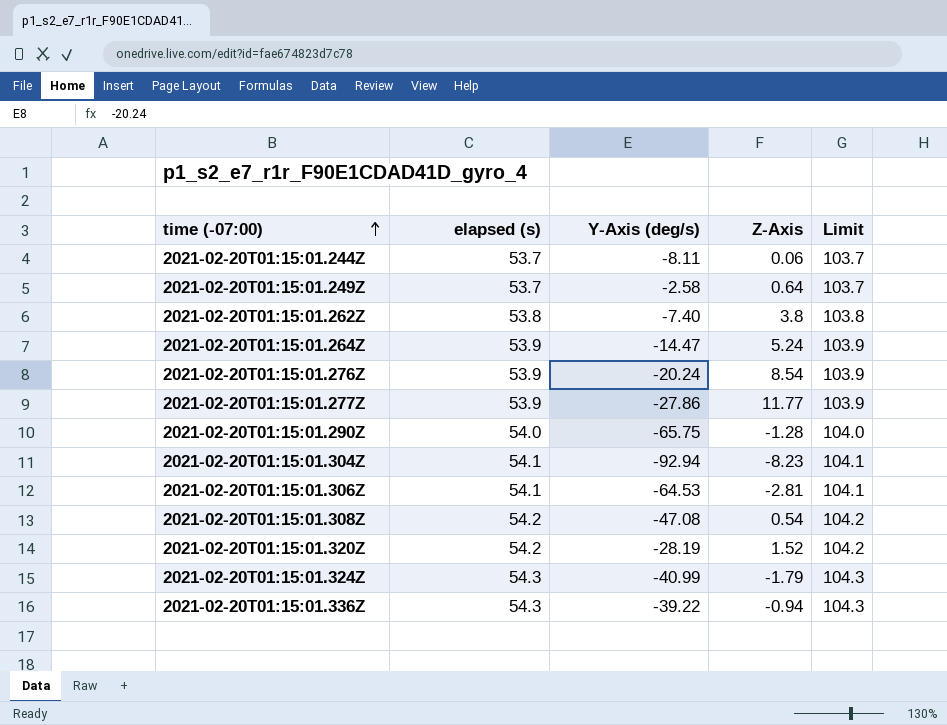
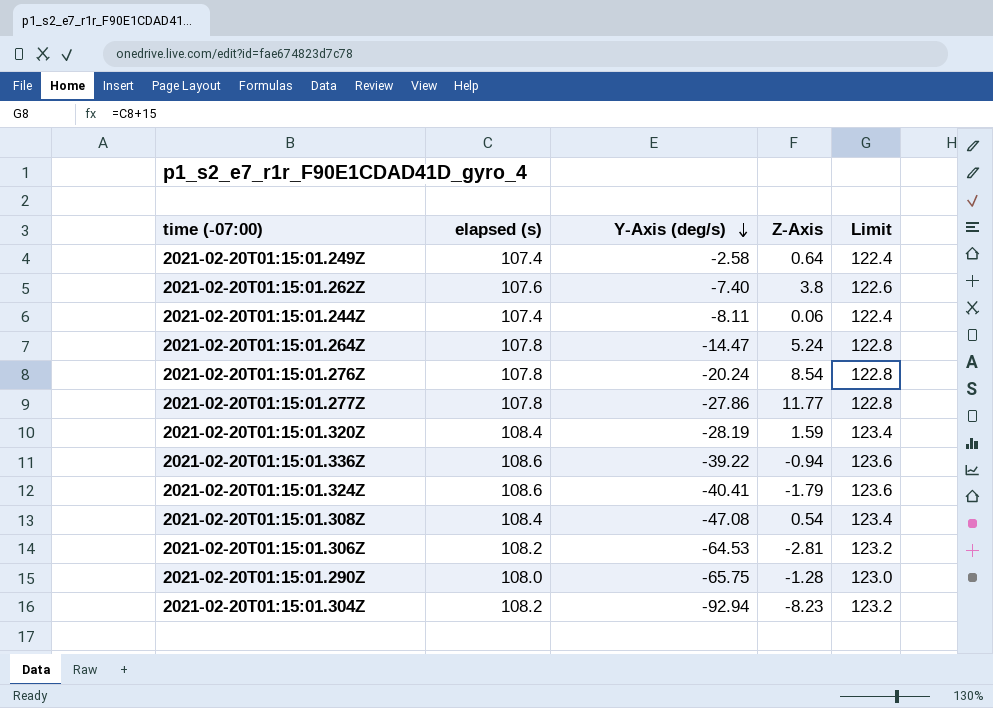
row order: time (-07:00) ascending -> Y-Axis (deg/s) descending
column Limit | formula: [elapsed (s)] + 50 -> [elapsed (s)] + 15
2021-02-20T01:15:01.249Z | elapsed (s): 53.7 -> 107.4
2021-02-20T01:15:01.262Z | elapsed (s): 53.8 -> 107.6
2021-02-20T01:15:01.244Z | elapsed (s): 53.7 -> 107.4
2021-02-20T01:15:01.264Z | elapsed (s): 53.9 -> 107.8
2021-02-20T01:15:01.276Z | elapsed (s): 53.9 -> 107.8
2021-02-20T01:15:01.277Z | elapsed (s): 53.9 -> 107.8
2021-02-20T01:15:01.320Z | elapsed (s): 54.2 -> 108.4
2021-02-20T01:15:01.320Z | Z-Axis: 1.52 -> 1.59
2021-02-20T01:15:01.336Z | elapsed (s): 54.3 -> 108.6
2021-02-20T01:15:01.324Z | elapsed (s): 54.3 -> 108.6
2021-02-20T01:15:01.324Z | Y-Axis (deg/s): -40.99 -> -40.41
2021-02-20T01:15:01.308Z | elapsed (s): 54.2 -> 108.4
2021-02-20T01:15:01.306Z | elapsed (s): 54.1 -> 108.2
2021-02-20T01:15:01.290Z | elapsed (s): 54.0 -> 108.0
2021-02-20T01:15:01.304Z | elapsed (s): 54.1 -> 108.2

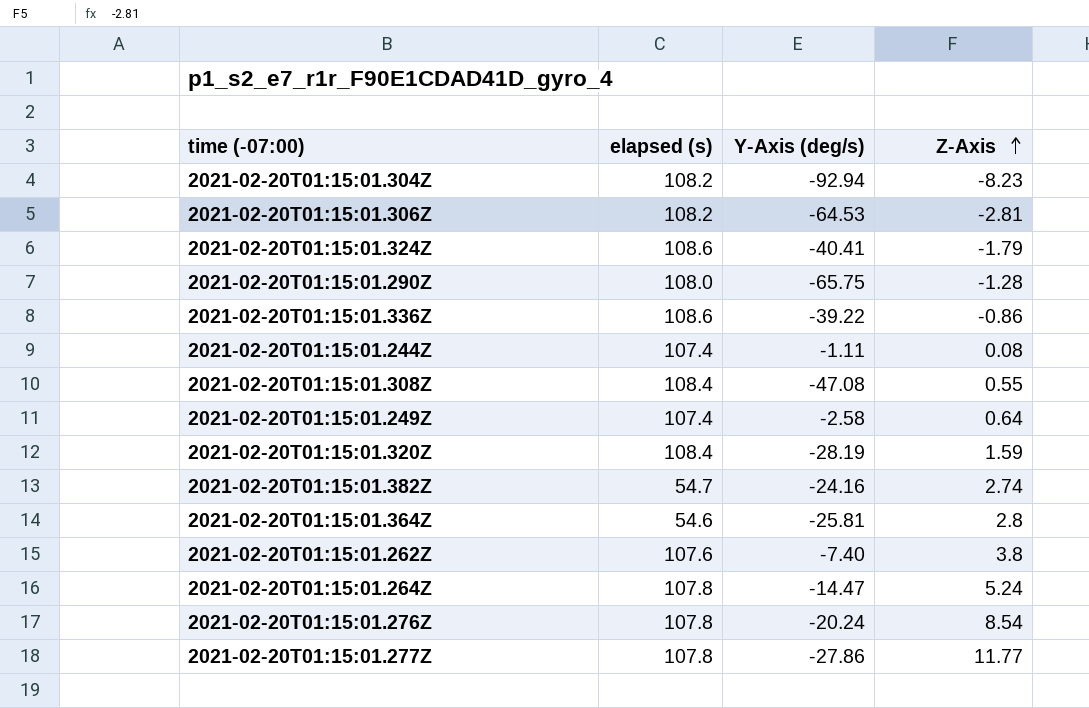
row order: Y-Axis (deg/s) descending -> Z-Axis ascending
column Limit | formula: [elapsed (s)] + 15 -> none
2021-02-20T01:15:01.336Z | Z-Axis: -0.94 -> -0.86
2021-02-20T01:15:01.244Z | Y-Axis (deg/s): -8.11 -> -1.11
2021-02-20T01:15:01.244Z | Z-Axis: 0.06 -> 0.08
2021-02-20T01:15:01.308Z | Z-Axis: 0.54 -> 0.55
row 2021-02-20T01:15:01.382Z: none -> 54.7 | -24.16 | 2.74
row 2021-02-20T01:15:01.364Z: none -> 54.6 | -25.81 | 2.8

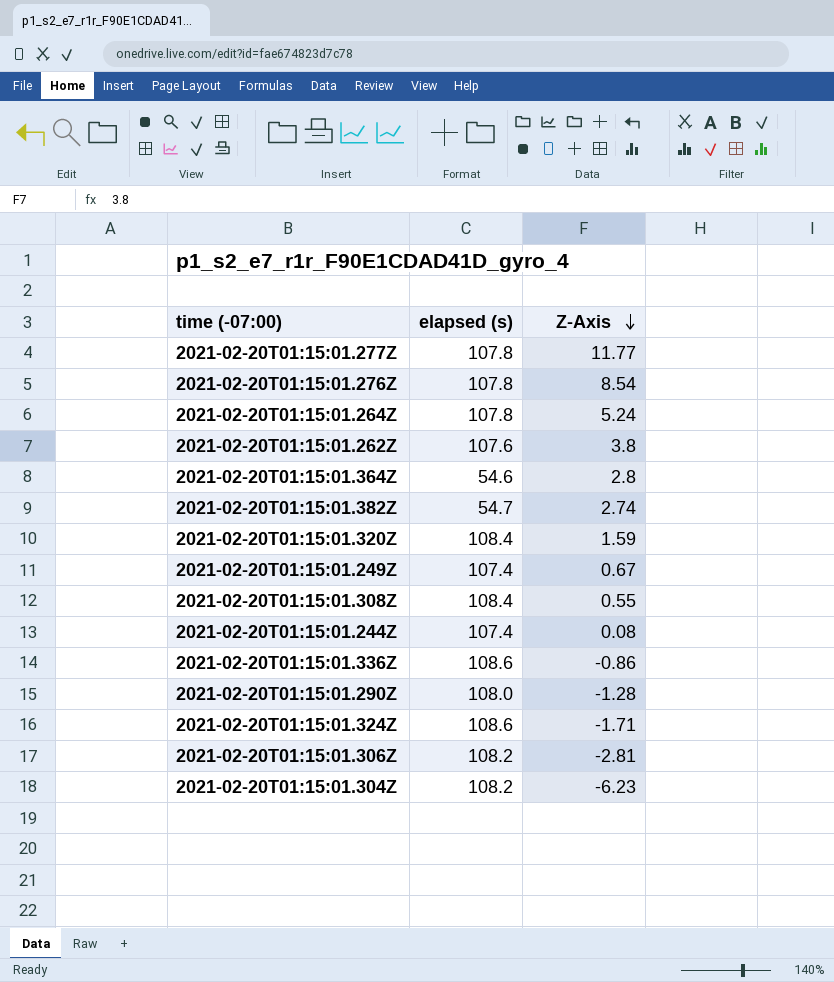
row order: Z-Axis ascending -> Z-Axis descending
column Y-Axis (deg/s) | position: 3 -> none
2021-02-20T01:15:01.249Z | Z-Axis: 0.64 -> 0.67
2021-02-20T01:15:01.324Z | Z-Axis: -1.79 -> -1.71
2021-02-20T01:15:01.304Z | Z-Axis: -8.23 -> -6.23

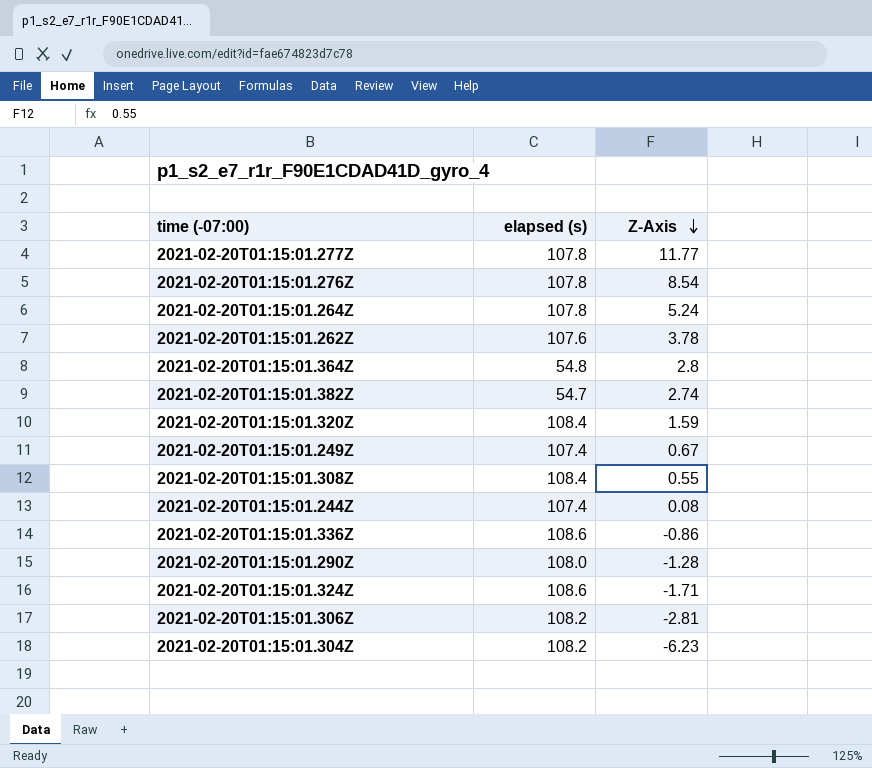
2021-02-20T01:15:01.262Z | Z-Axis: 3.8 -> 3.78
2021-02-20T01:15:01.364Z | elapsed (s): 54.6 -> 54.8

